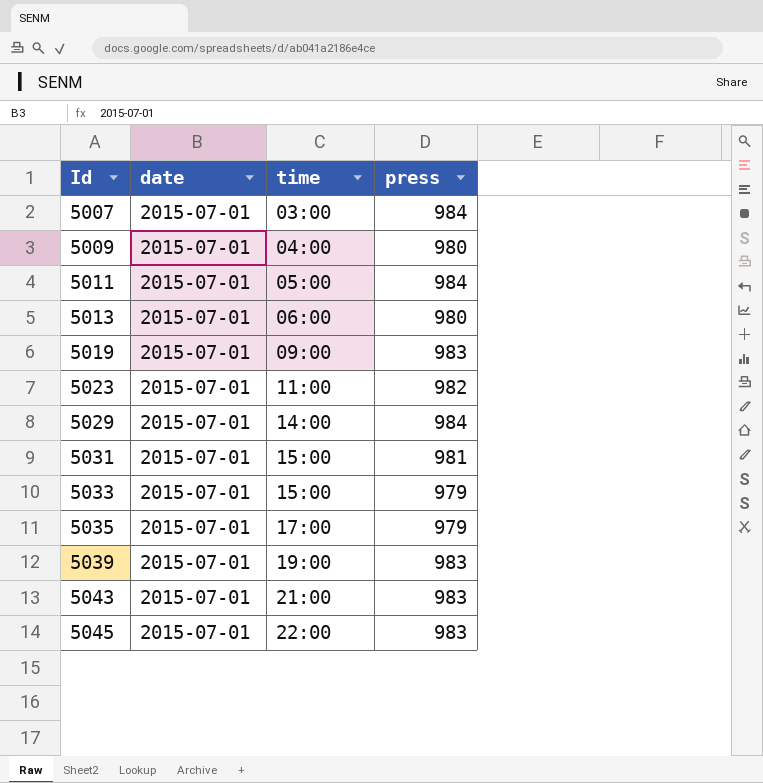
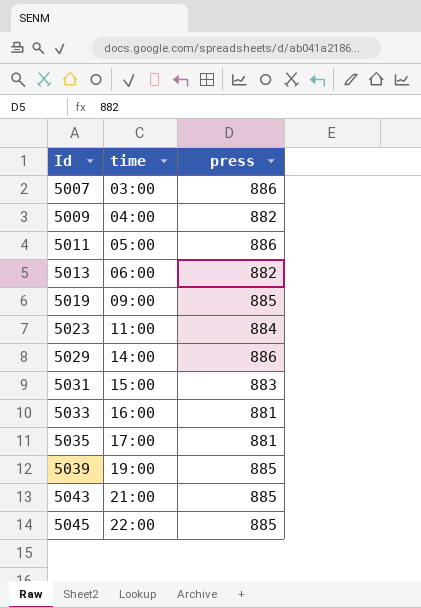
column date | position: 2 -> none
5007 | press: 984 -> 886
5009 | press: 980 -> 882
5011 | press: 984 -> 886
5013 | press: 980 -> 882
5019 | press: 983 -> 885
5023 | press: 982 -> 884
5029 | press: 984 -> 886
5031 | press: 981 -> 883
5033 | time: 15:00 -> 16:00
5033 | press: 979 -> 881
5035 | press: 979 -> 881
5039 | press: 983 -> 885
5043 | press: 983 -> 885
5045 | press: 983 -> 885

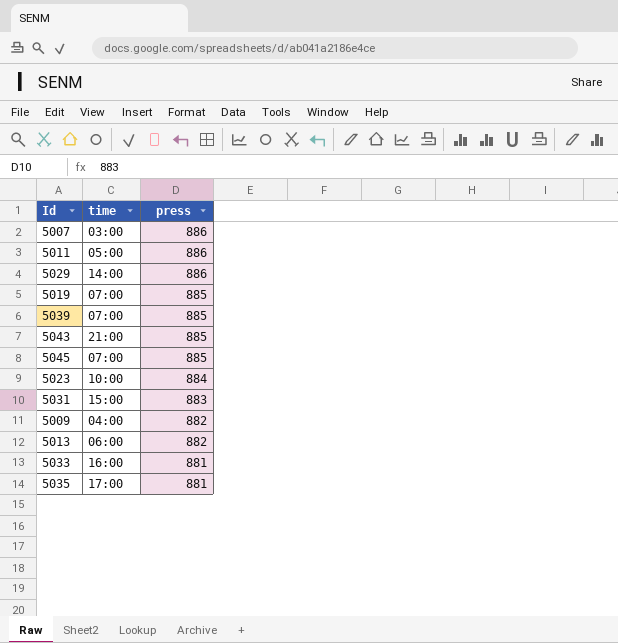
row order: Id ascending -> press descending
5019 | time: 09:00 -> 07:00
5039 | time: 19:00 -> 07:00
5045 | time: 22:00 -> 07:00
5023 | time: 11:00 -> 10:00

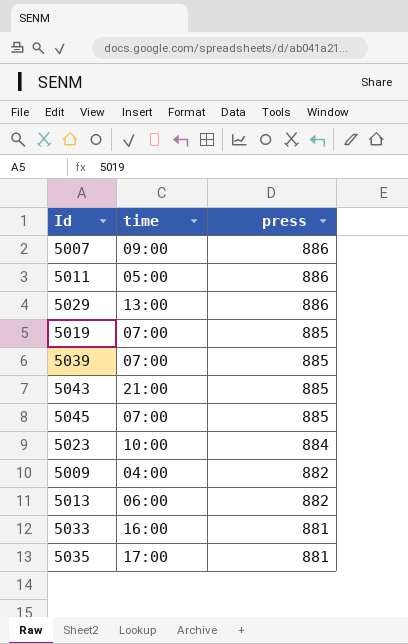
row 5031: 15:00 | 883 -> none
5007 | time: 03:00 -> 09:00
5029 | time: 14:00 -> 13:00

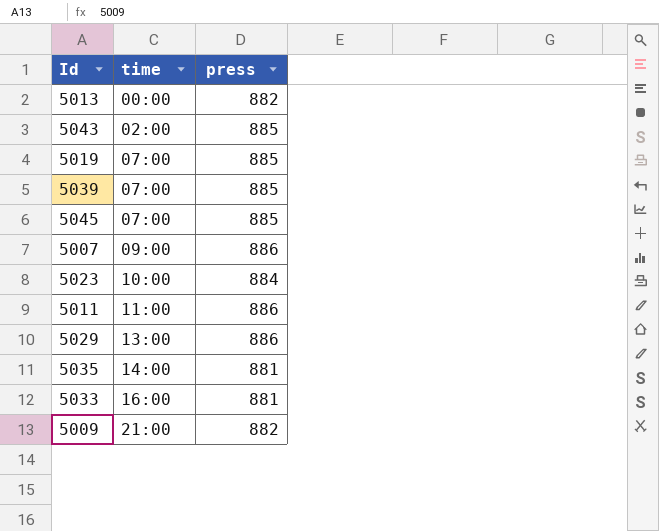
row order: press descending -> time ascending
5013 | time: 06:00 -> 00:00
5043 | time: 21:00 -> 02:00
5011 | time: 05:00 -> 11:00
5035 | time: 17:00 -> 14:00
5009 | time: 04:00 -> 21:00

